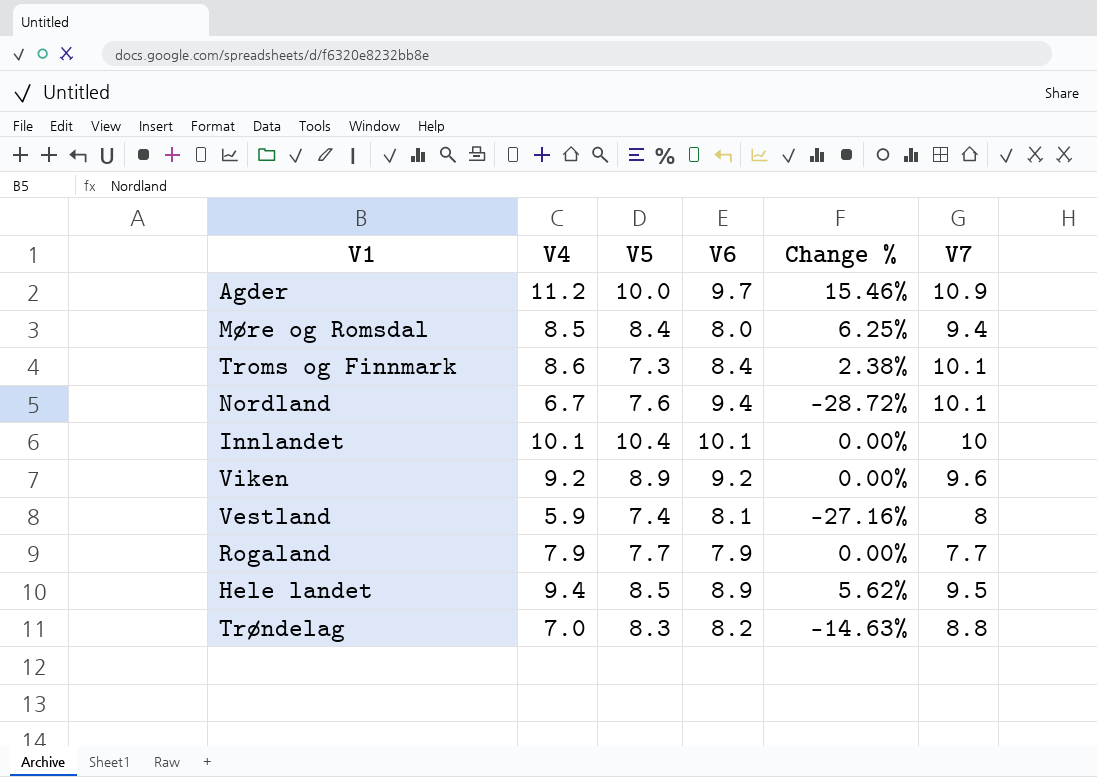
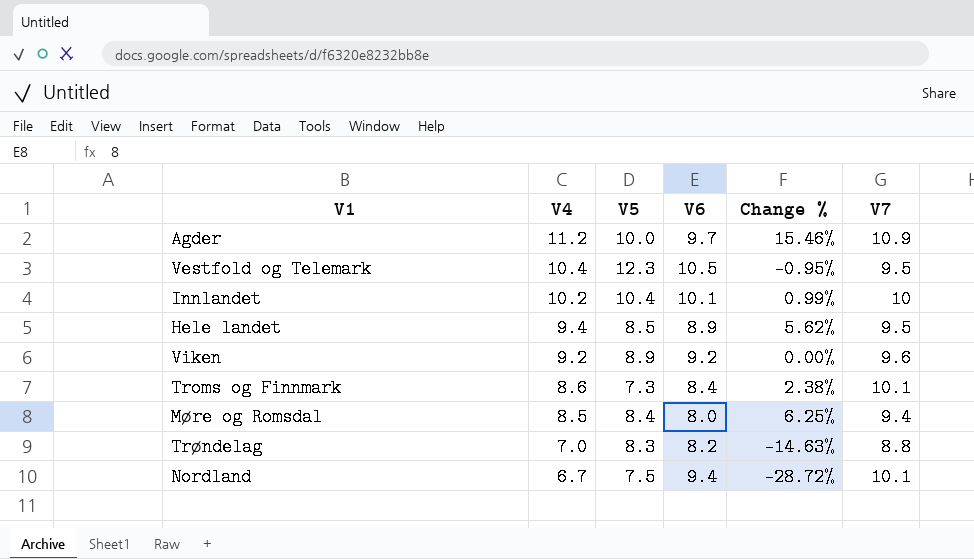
row order: none -> V4 descending
row Vestland: 5.9 | 7.4 | 8.1 | -27.16% | 8 -> none
row Rogaland: 7.9 | 7.7 | 7.9 | 0.00% | 7.7 -> none
row Vestfold og Telemark: none -> 10.4 | 12.3 | 10.5 | -0.95% | 9.5
Innlandet | V4: 10.1 -> 10.2
Innlandet | Change %: 0.00% -> 0.99%
Nordland | V5: 7.6 -> 7.5

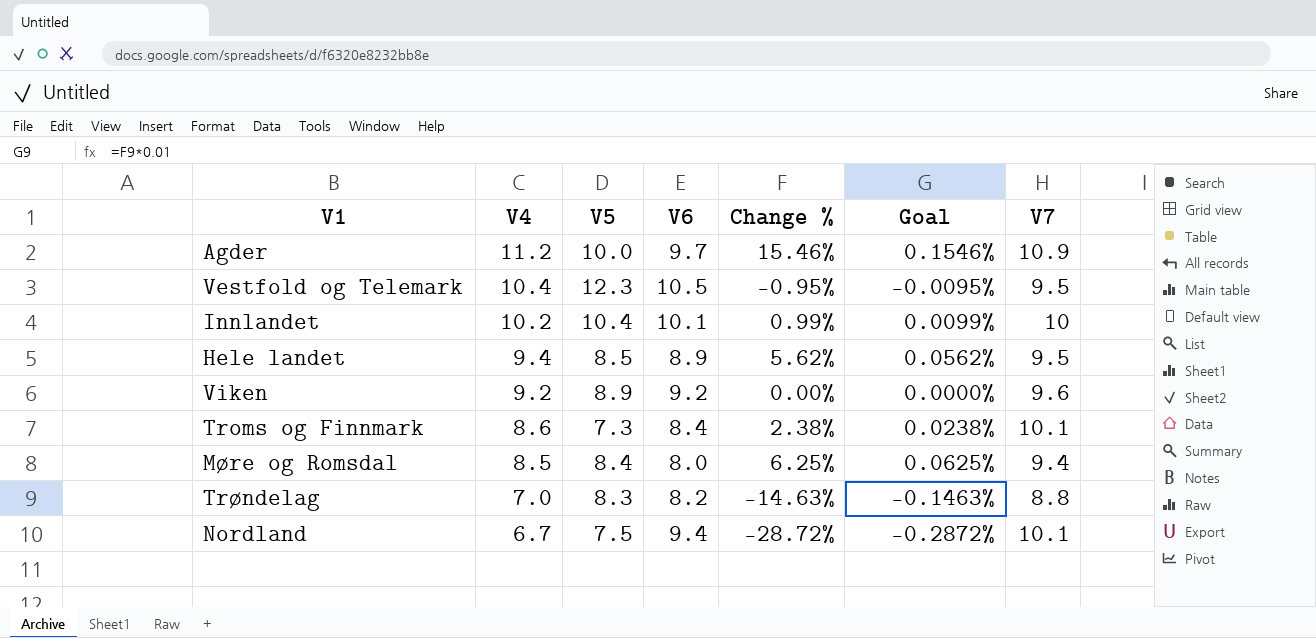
column Goal | formula: none -> [Change %] * 0.01

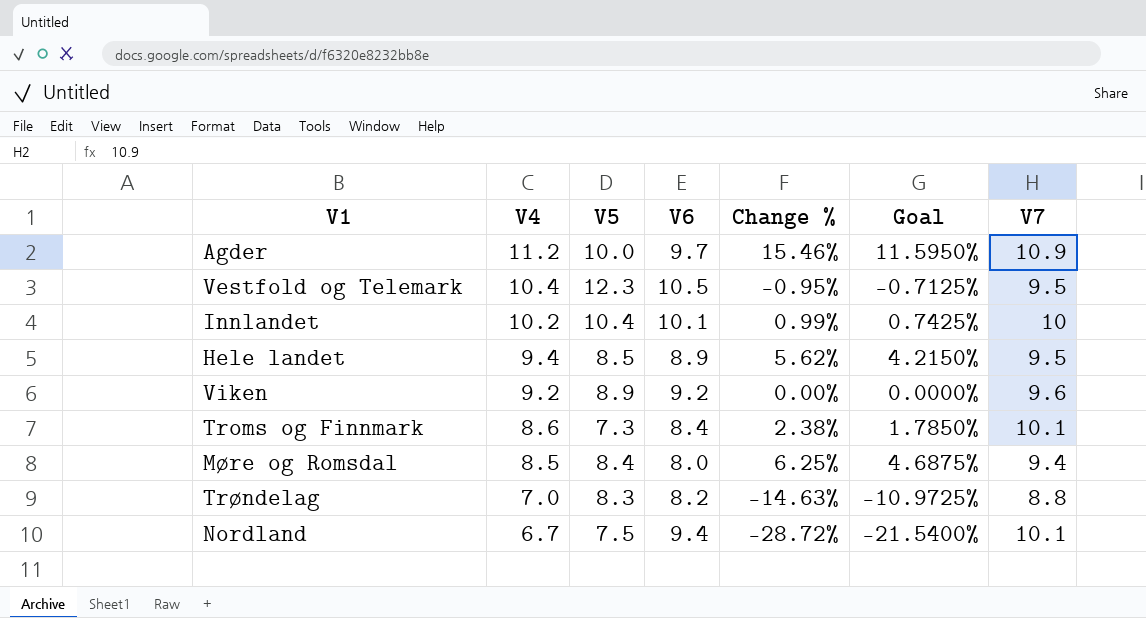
column Goal | formula: [Change %] * 0.01 -> [Change %] * 0.75

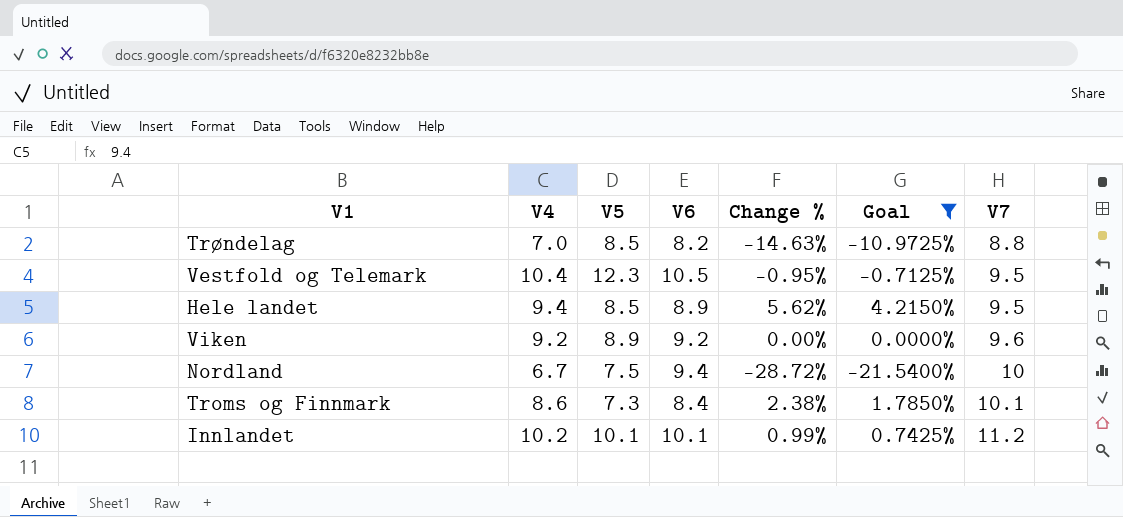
filter: none -> Goal <= 4.2150%
row order: V4 descending -> V7 ascending
Trøndelag | V5: 8.3 -> 8.5
Nordland | V7: 10.1 -> 10
Innlandet | V5: 10.4 -> 10.1
Innlandet | V7: 10 -> 11.2

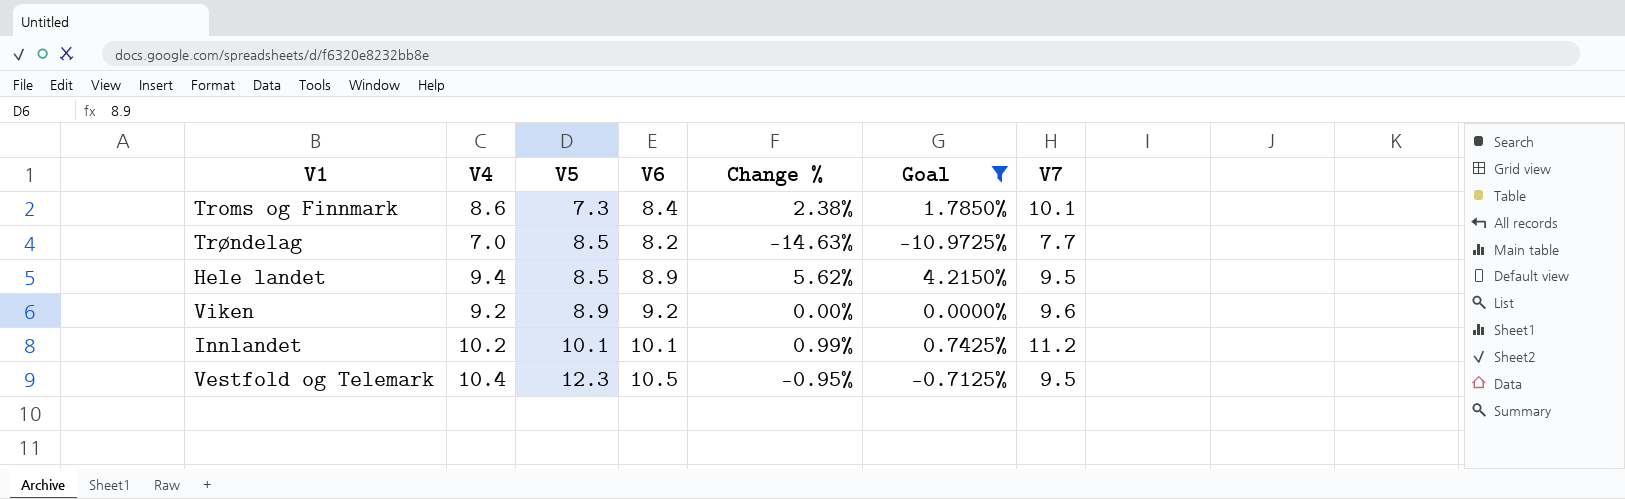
row order: V7 ascending -> V5 ascending
row Nordland: 6.7 | 7.5 | 9.4 | -28.72% | -21.5400% | 10 -> none
Trøndelag | V7: 8.8 -> 7.7

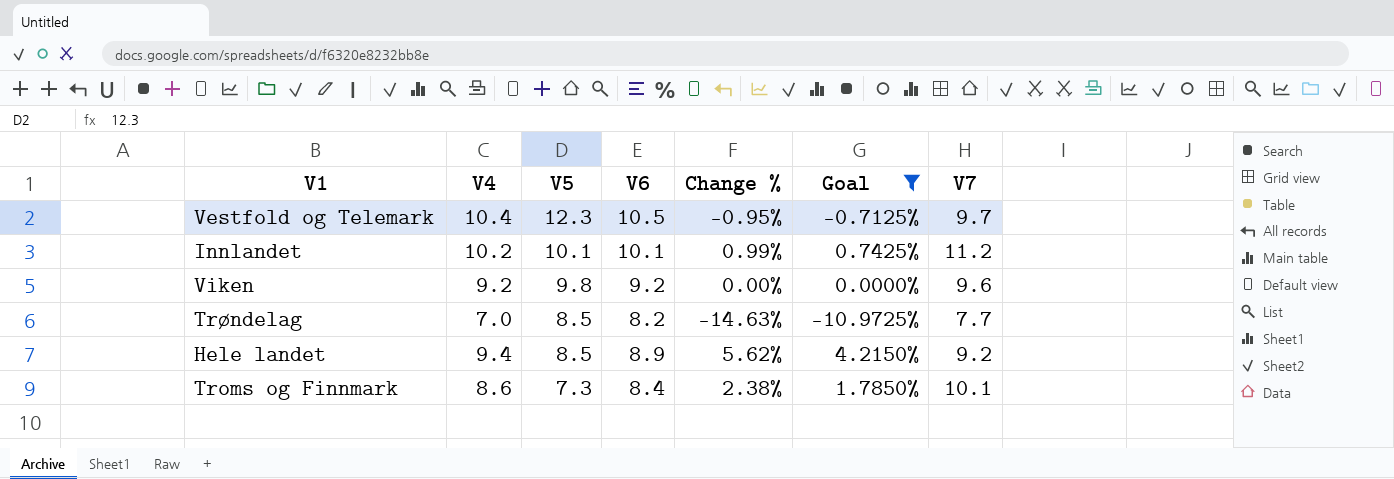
row order: V5 ascending -> V5 descending
Vestfold og Telemark | V7: 9.5 -> 9.7
Viken | V5: 8.9 -> 9.8
Hele landet | V7: 9.5 -> 9.2

